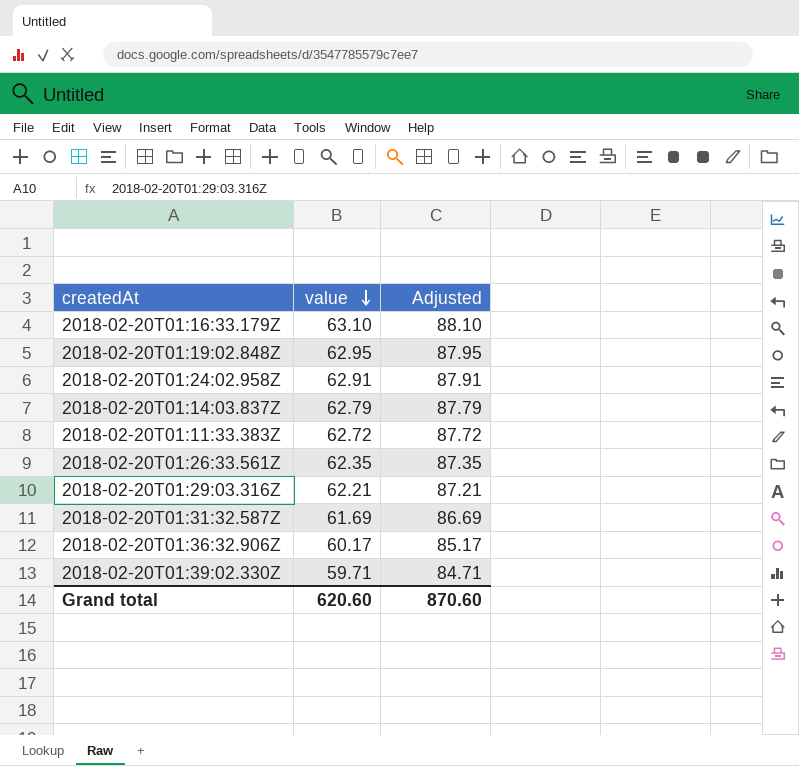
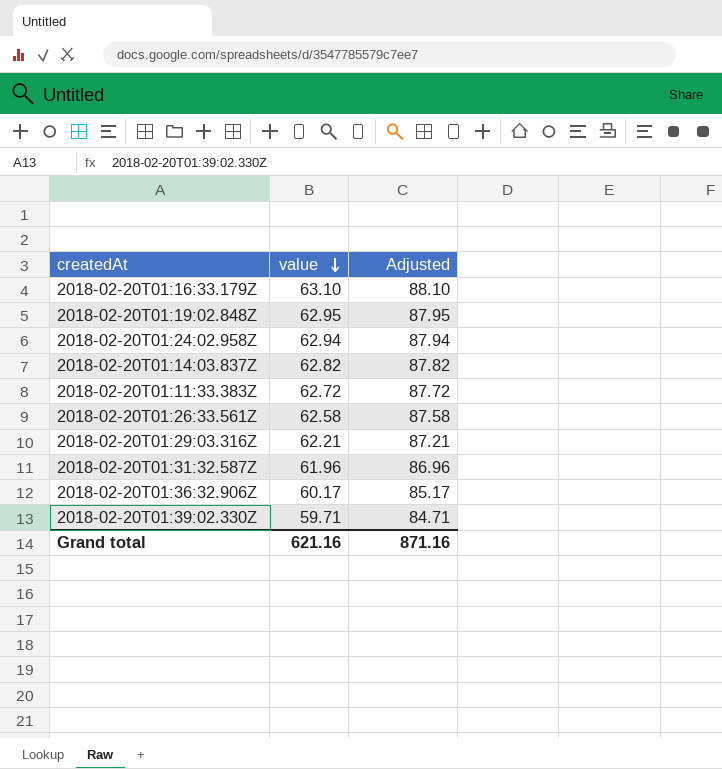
2018-02-20T01:24:02.958Z | value: 62.91 -> 62.94
2018-02-20T01:24:02.958Z | Adjusted: 87.91 -> 87.94
2018-02-20T01:14:03.837Z | value: 62.79 -> 62.82
2018-02-20T01:14:03.837Z | Adjusted: 87.79 -> 87.82
2018-02-20T01:26:33.561Z | value: 62.35 -> 62.58
2018-02-20T01:26:33.561Z | Adjusted: 87.35 -> 87.58
2018-02-20T01:31:32.587Z | value: 61.69 -> 61.96
2018-02-20T01:31:32.587Z | Adjusted: 86.69 -> 86.96
Grand total | value: 620.60 -> 621.16
Grand total | Adjusted: 870.60 -> 871.16

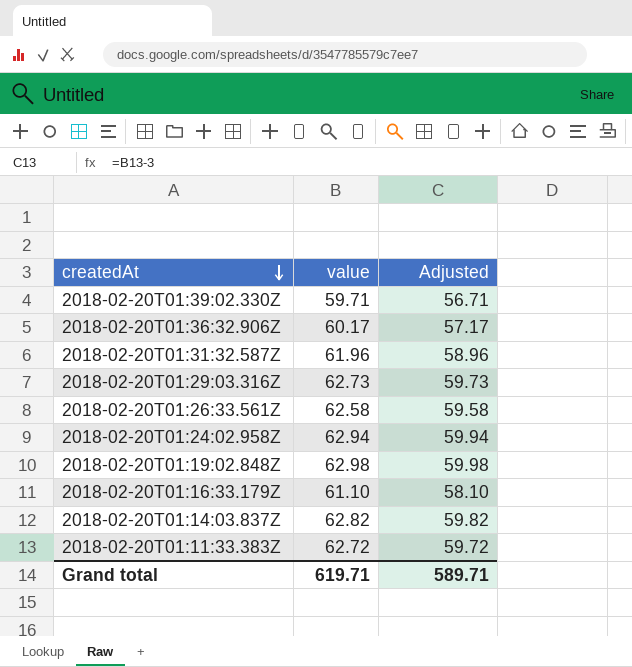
row order: value descending -> createdAt descending
column Adjusted | formula: [value] + 25 -> [value] - 3
2018-02-20T01:29:03.316Z | value: 62.21 -> 62.73
2018-02-20T01:19:02.848Z | value: 62.95 -> 62.98
2018-02-20T01:16:33.179Z | value: 63.10 -> 61.10
Grand total | value: 621.16 -> 619.71
Grand total | Adjusted: 871.16 -> 589.71

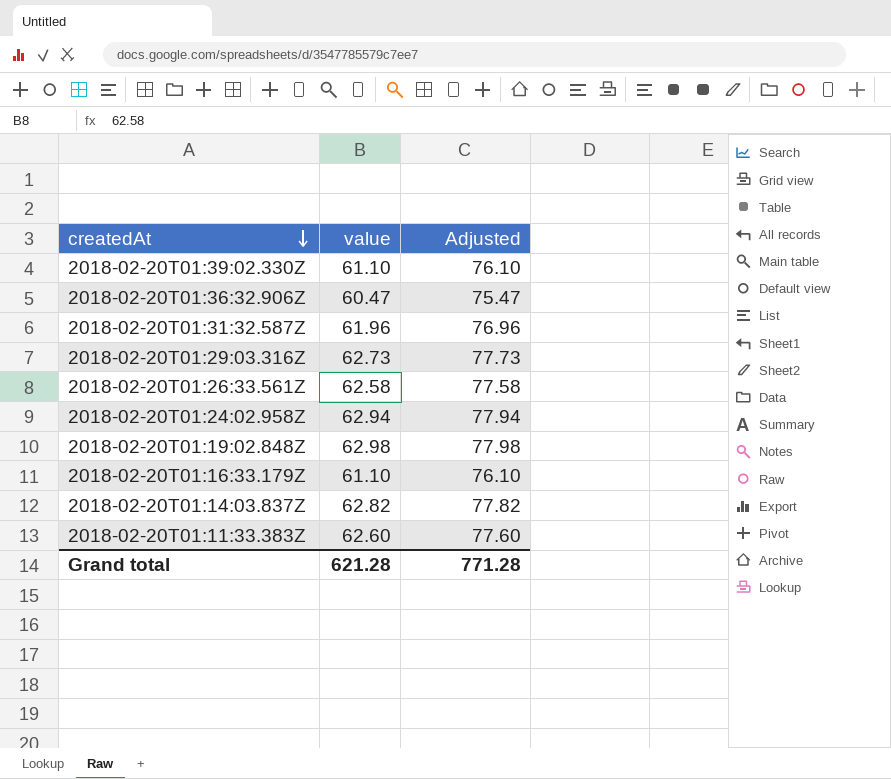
column Adjusted | formula: [value] - 3 -> [value] + 15
2018-02-20T01:39:02.330Z | value: 59.71 -> 61.10
2018-02-20T01:36:32.906Z | value: 60.17 -> 60.47
2018-02-20T01:11:33.383Z | value: 62.72 -> 62.60
Grand total | value: 619.71 -> 621.28
Grand total | Adjusted: 589.71 -> 771.28

